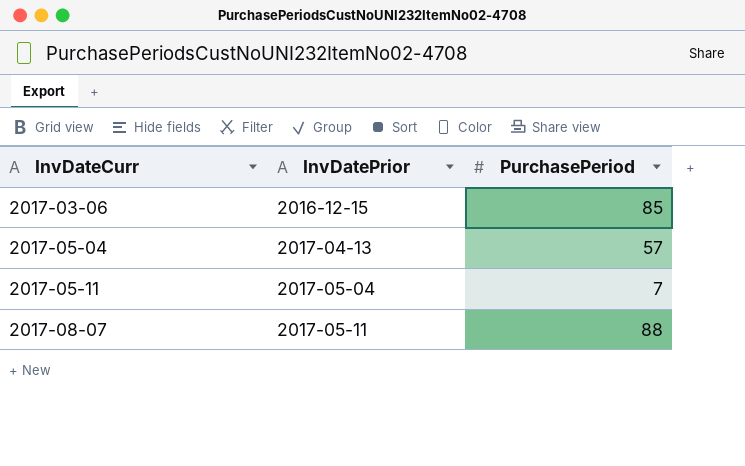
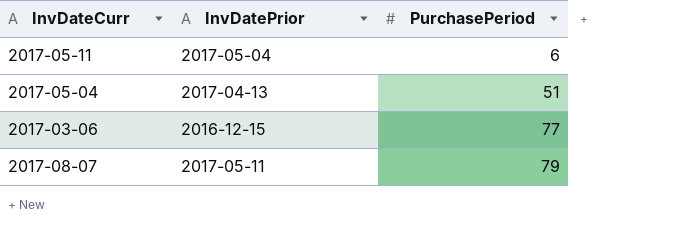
row order: InvDateCurr ascending -> PurchasePeriod ascending
2017-05-11 | PurchasePeriod: 7 -> 6
2017-05-04 | PurchasePeriod: 57 -> 51
2017-03-06 | PurchasePeriod: 85 -> 77
2017-08-07 | PurchasePeriod: 88 -> 79

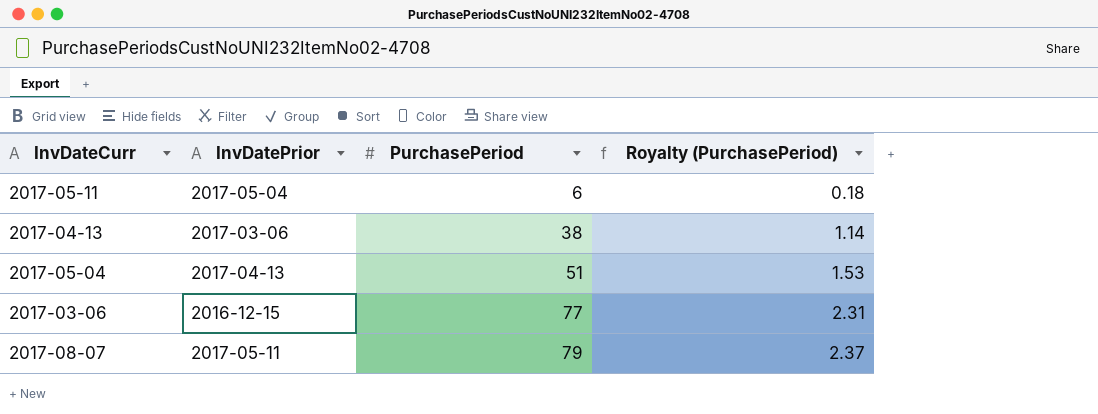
column Royalty (PurchasePeriod) | formula: none -> [PurchasePeriod] * 0.03
row 2017-04-13: none -> 2017-03-06 | 38 | 1.14

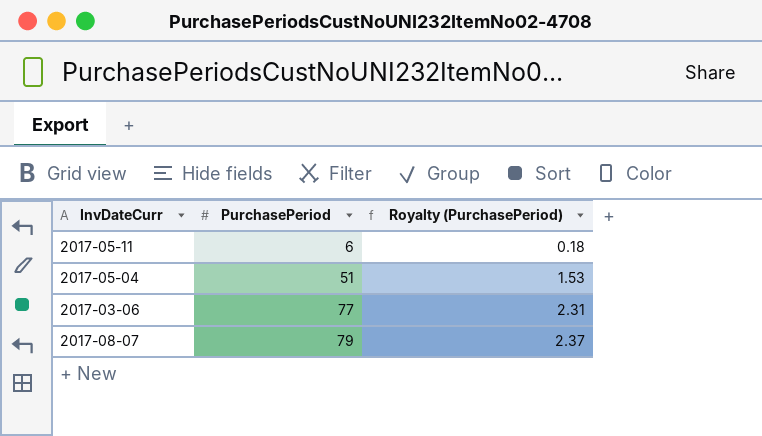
column InvDatePrior | position: 2 -> none
row 2017-04-13: 2017-03-06 | 38 | 1.14 -> none

